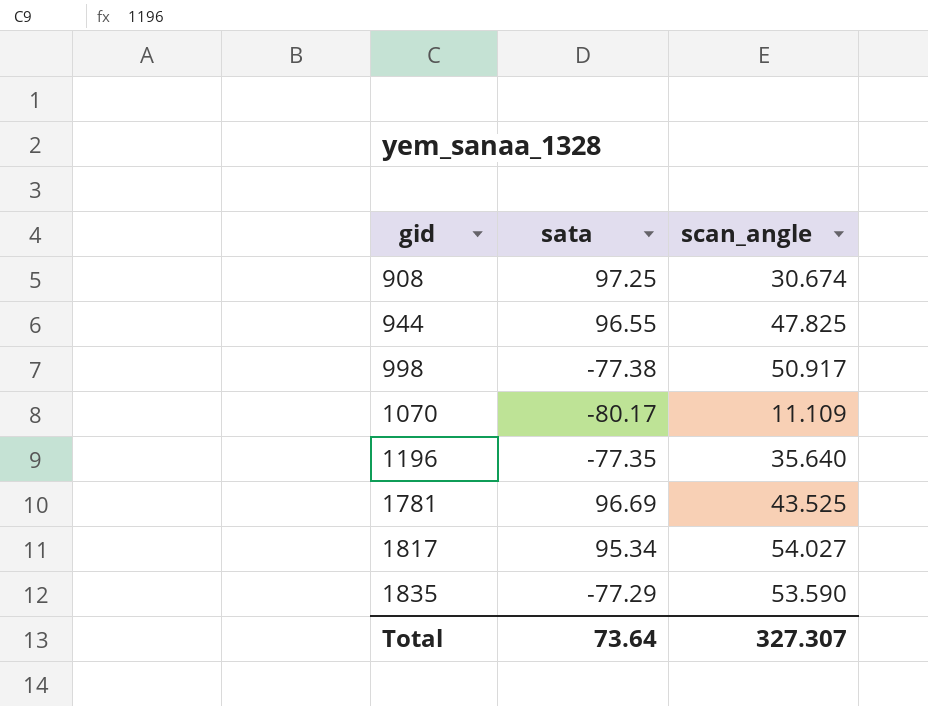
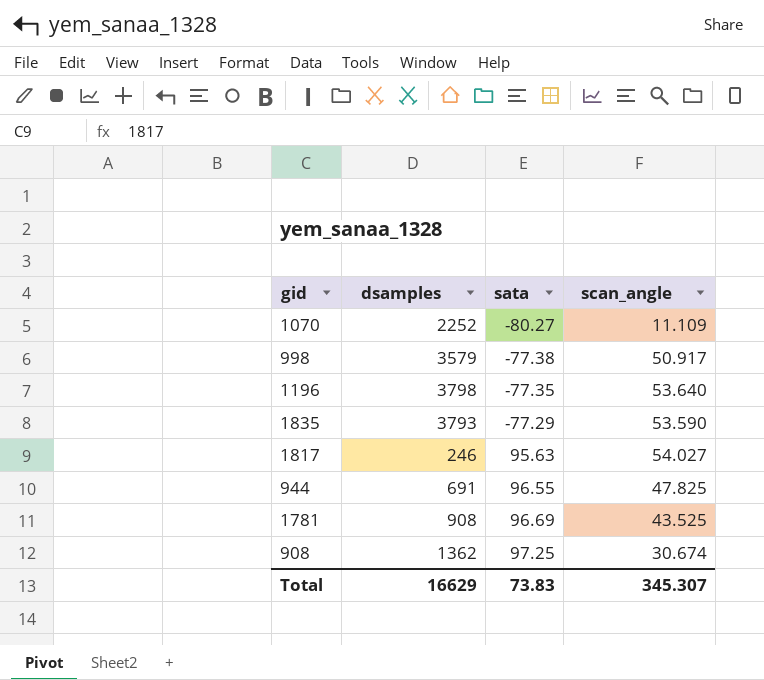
row order: gid ascending -> sata ascending
column dsamples | position: none -> 2
1070 | sata: -80.17 -> -80.27
1196 | scan_angle: 35.640 -> 53.640
1817 | sata: 95.34 -> 95.63
Total | sata: 73.64 -> 73.83
Total | scan_angle: 327.307 -> 345.307

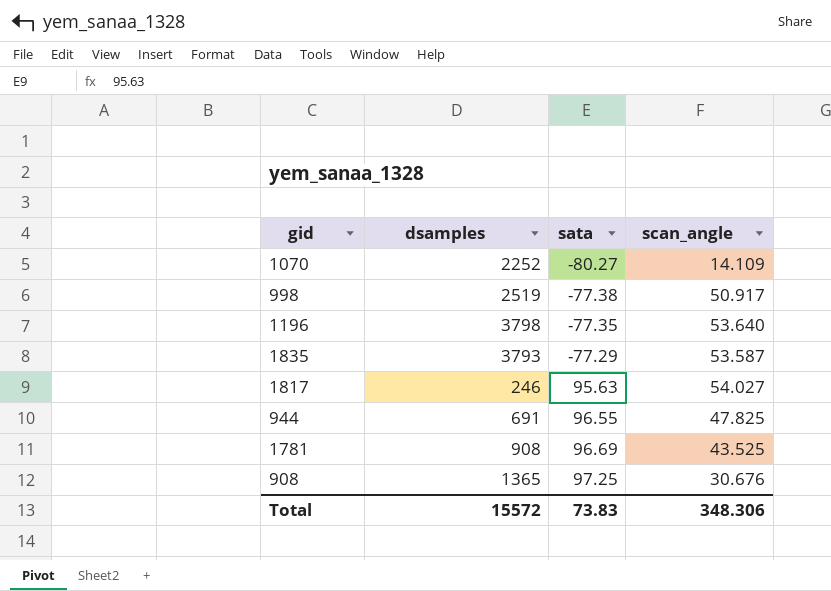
1070 | scan_angle: 11.109 -> 14.109
998 | dsamples: 3579 -> 2519
1835 | scan_angle: 53.590 -> 53.587
908 | dsamples: 1362 -> 1365
908 | scan_angle: 30.674 -> 30.676
Total | dsamples: 16629 -> 15572
Total | scan_angle: 345.307 -> 348.306

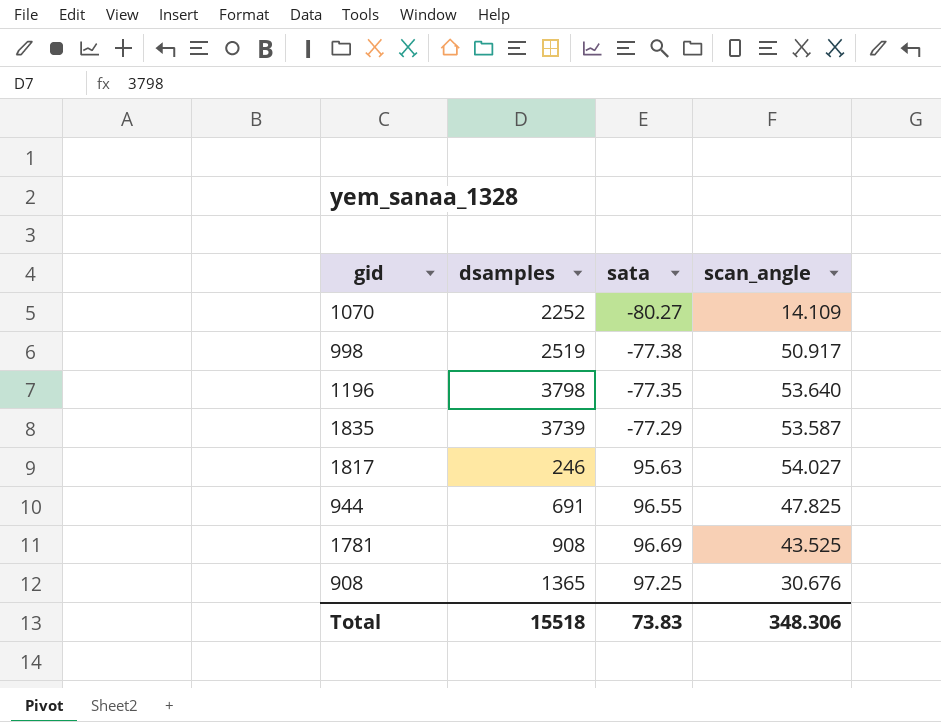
1835 | dsamples: 3793 -> 3739
Total | dsamples: 15572 -> 15518

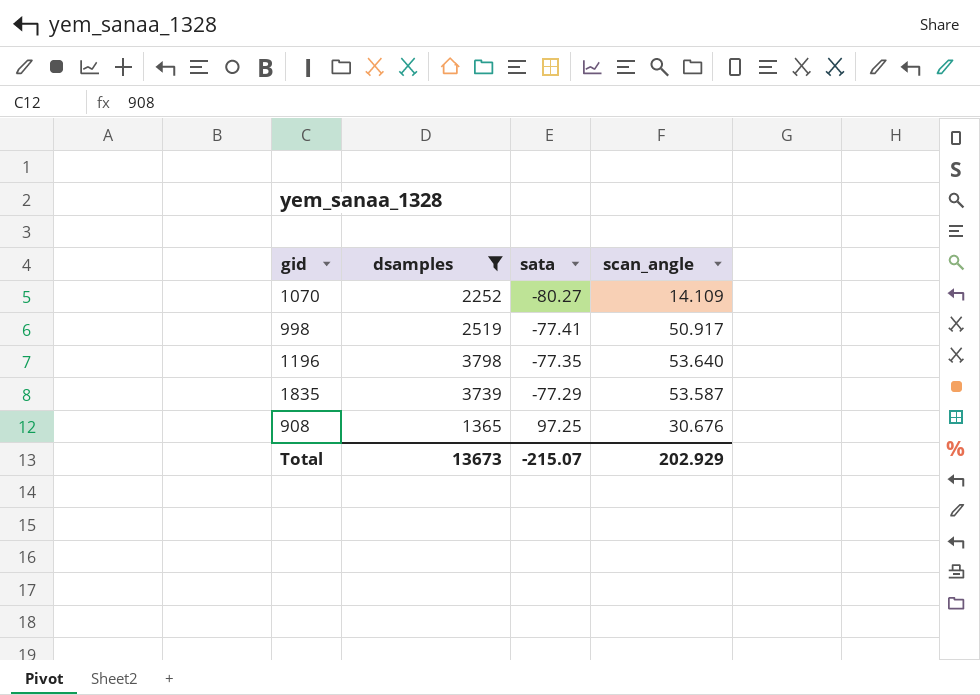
filter: none -> dsamples >= 1365
998 | sata: -77.38 -> -77.41
Total | dsamples: 15518 -> 13673
Total | sata: 73.83 -> -215.07
Total | scan_angle: 348.306 -> 202.929

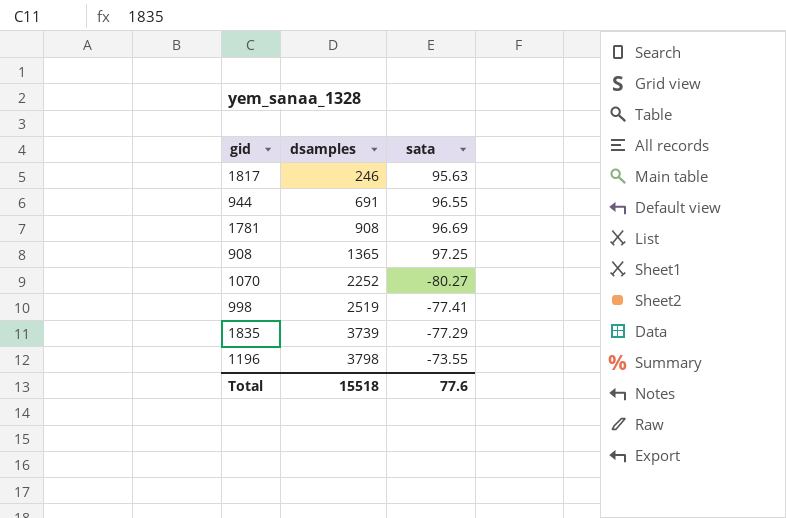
filter: dsamples >= 1365 -> none
row order: sata ascending -> dsamples ascending
column scan_angle | position: 4 -> none
1196 | sata: -77.35 -> -73.55
Total | dsamples: 13673 -> 15518
Total | sata: -215.07 -> 77.6

